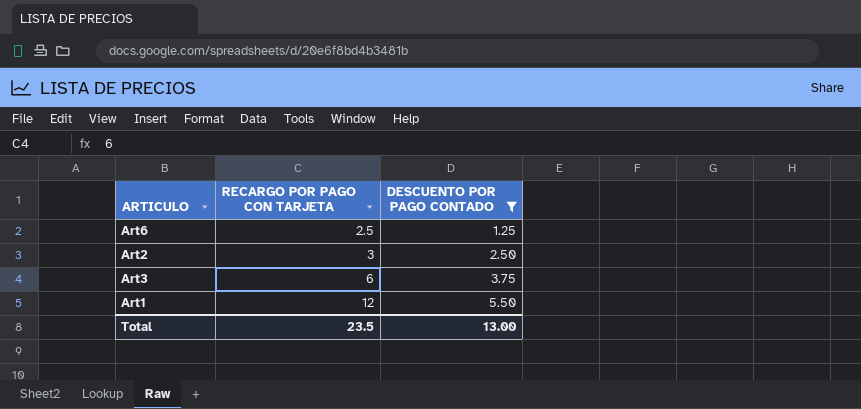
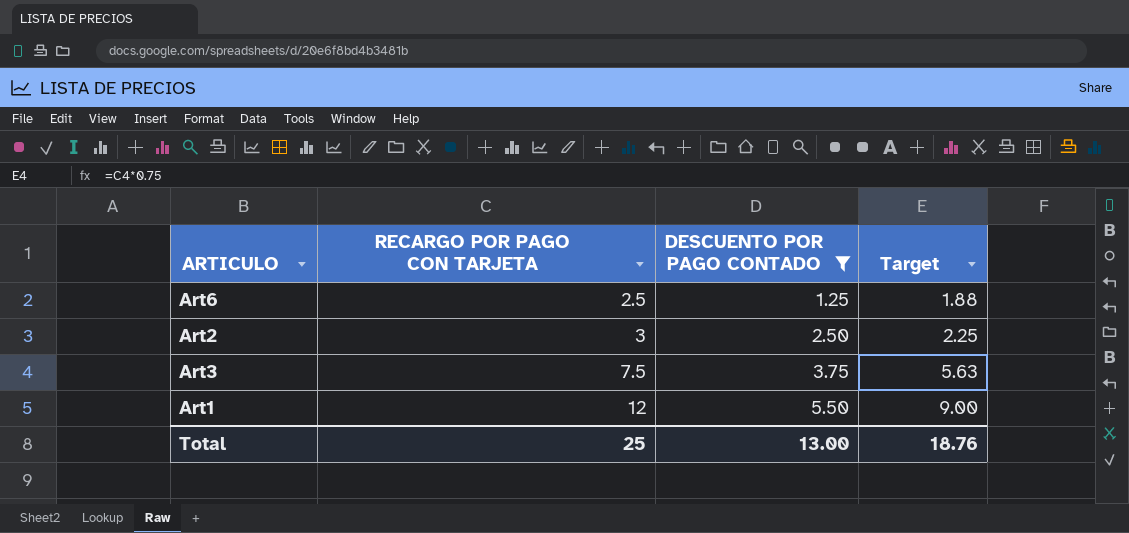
column Target | formula: none -> [RECARGO POR PAGO CON TARJETA] * 0.75
Art3 | RECARGO POR PAGO CON TARJETA: 6 -> 7.5
Total | RECARGO POR PAGO CON TARJETA: 23.5 -> 25

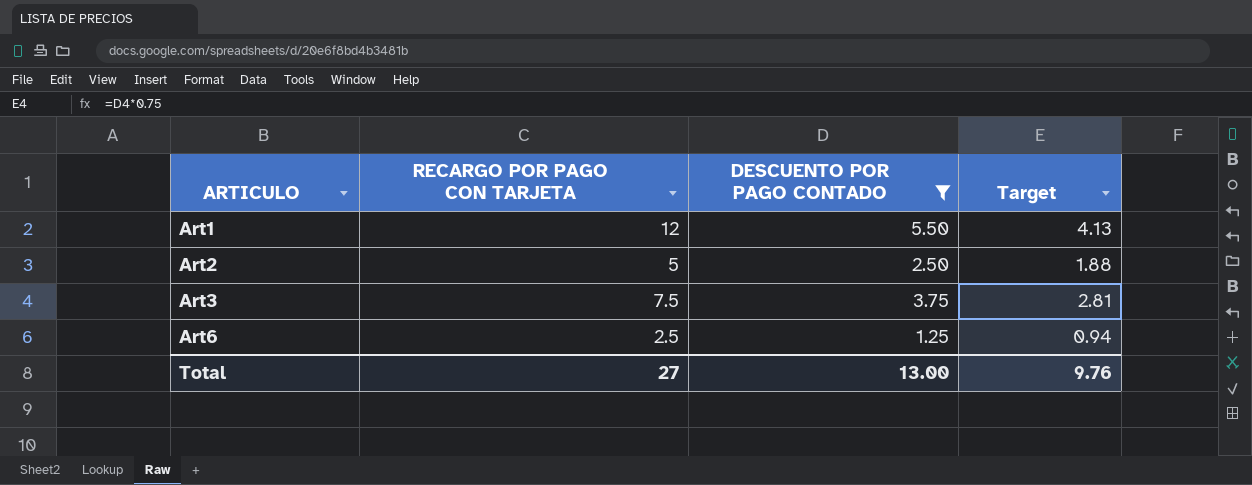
row order: RECARGO POR PAGO CON TARJETA ascending -> ARTICULO ascending
column Target | formula: [RECARGO POR PAGO CON TARJETA] * 0.75 -> [DESCUENTO POR PAGO CONTADO] * 0.75
Art2 | RECARGO POR PAGO CON TARJETA: 3 -> 5
Total | RECARGO POR PAGO CON TARJETA: 25 -> 27
Total | Target: 18.76 -> 9.76

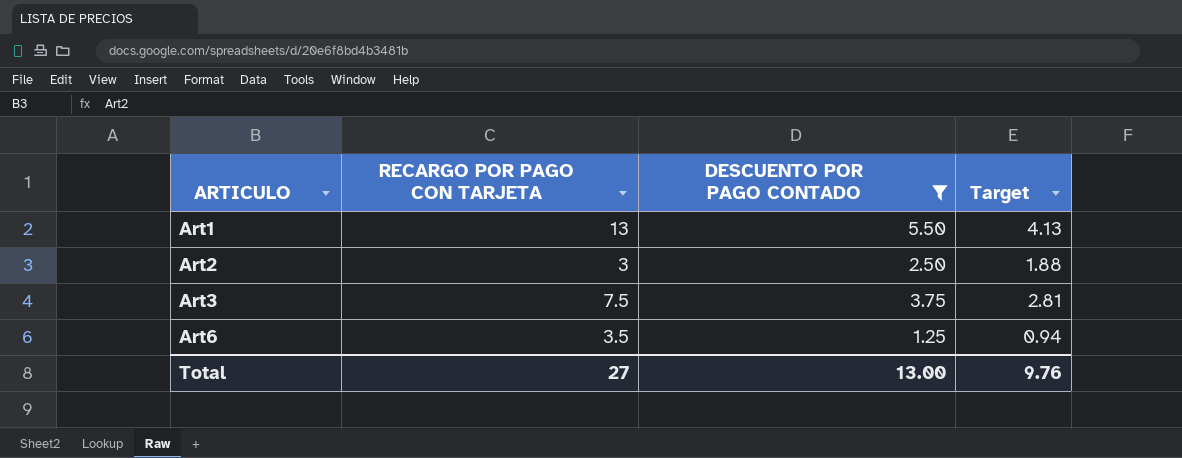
Art1 | RECARGO POR PAGO CON TARJETA: 12 -> 13
Art2 | RECARGO POR PAGO CON TARJETA: 5 -> 3
Art6 | RECARGO POR PAGO CON TARJETA: 2.5 -> 3.5

